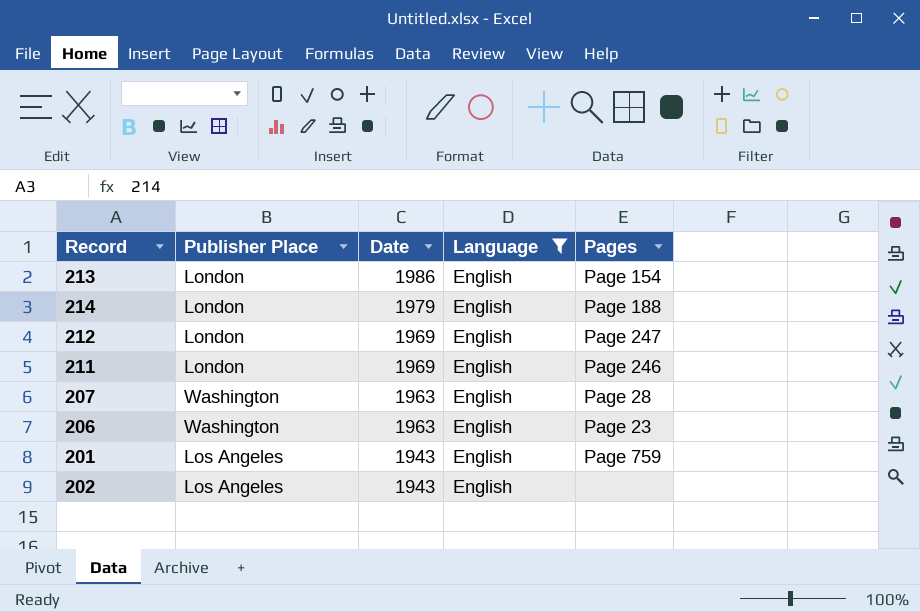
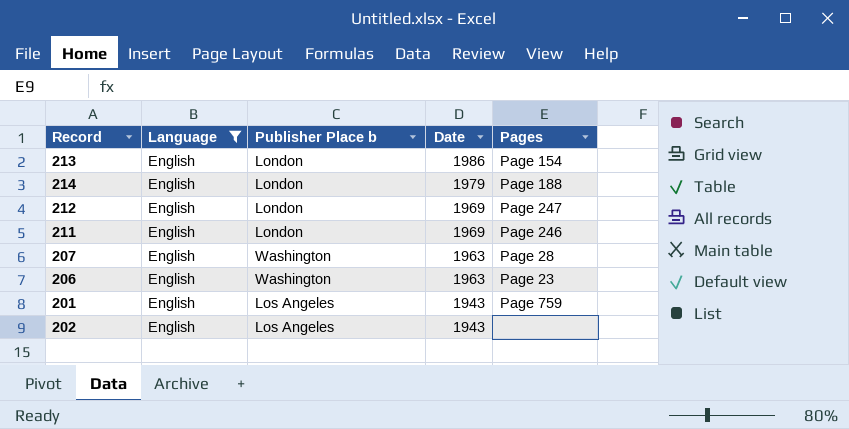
column Language | position: 4 -> 2
column name: Publisher Place -> Publisher Place b

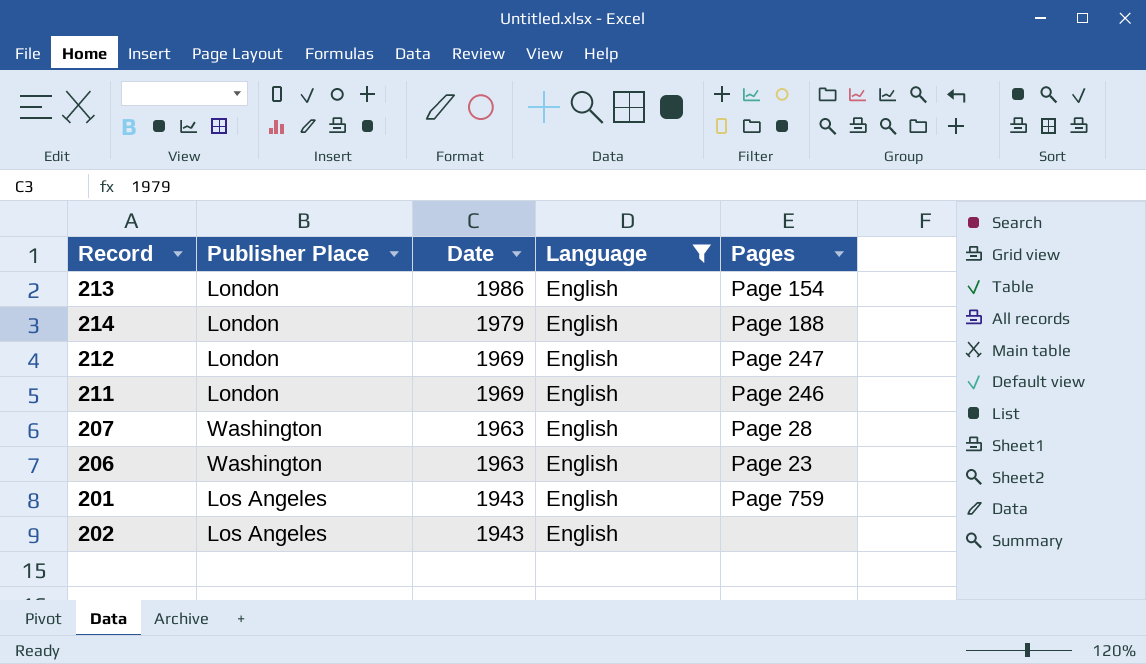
column name: Publisher Place b -> Publisher Place
column Language | position: 2 -> 4

